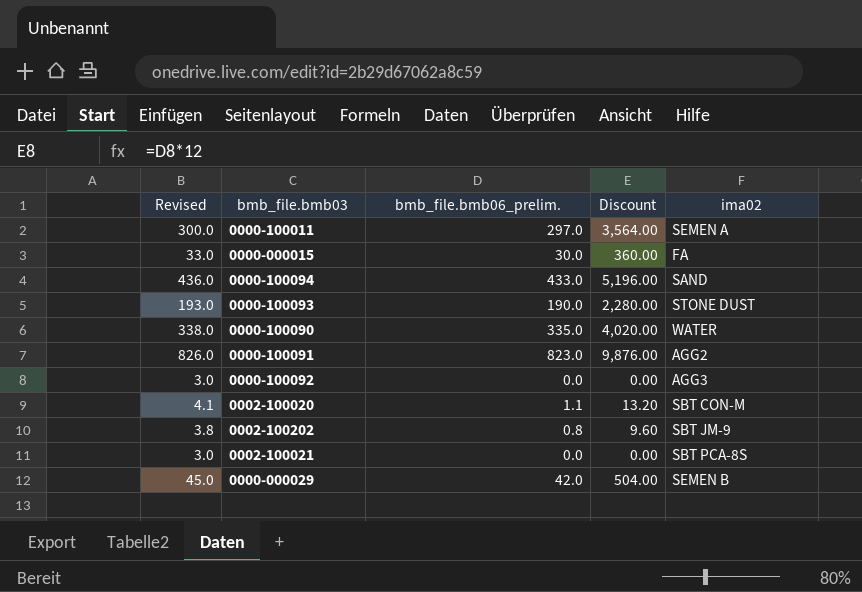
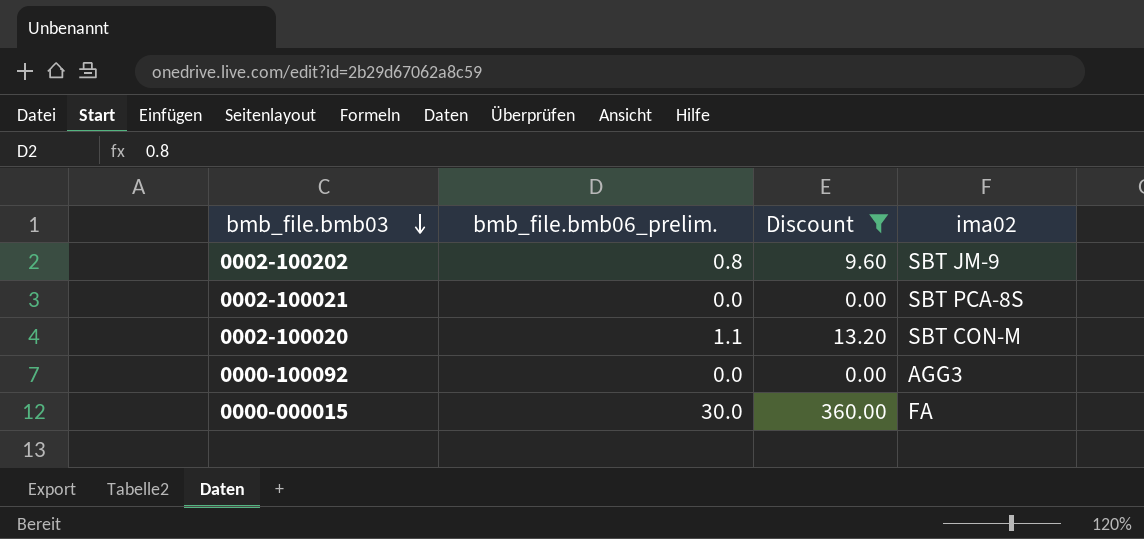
filter: none -> Discount <= 360.00
row order: none -> bmb_file.bmb03 descending
column Revised | formula: [bmb_file.bmb06_prelim.] + 3 -> none

